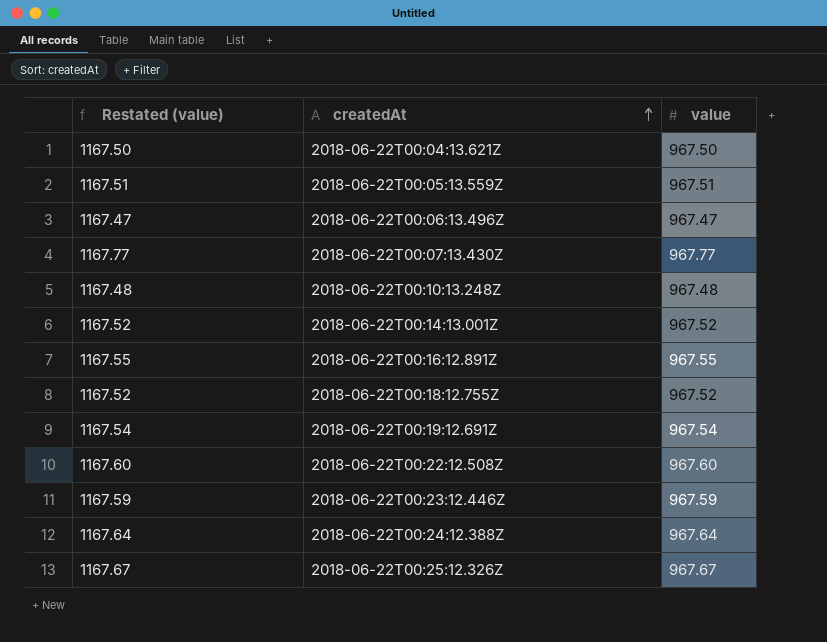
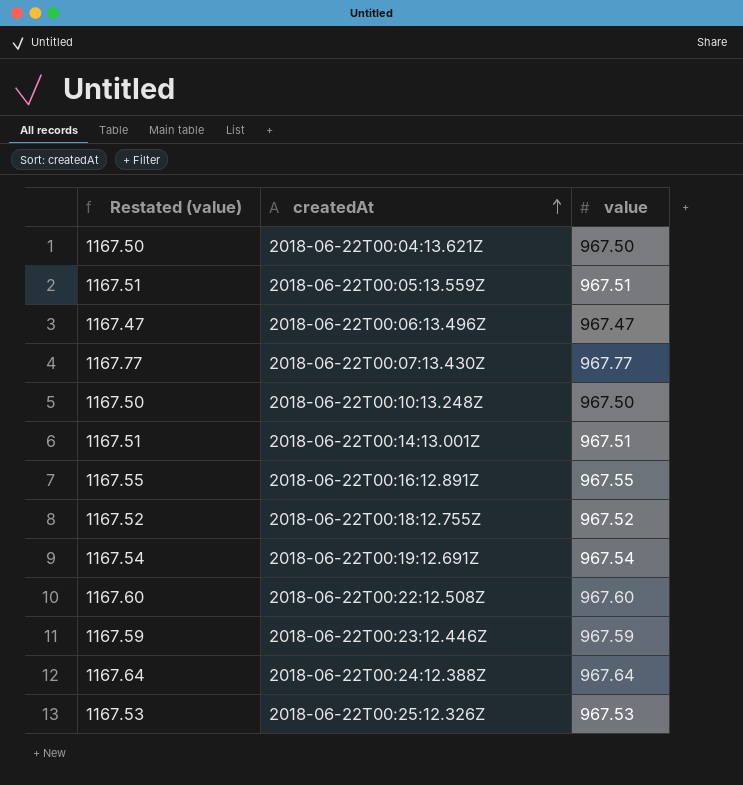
2018-06-22T00:10:13.248Z | Restated (value): 1167.48 -> 1167.50
2018-06-22T00:10:13.248Z | value: 967.48 -> 967.50
2018-06-22T00:14:13.001Z | Restated (value): 1167.52 -> 1167.51
2018-06-22T00:14:13.001Z | value: 967.52 -> 967.51
2018-06-22T00:25:12.326Z | Restated (value): 1167.67 -> 1167.53
2018-06-22T00:25:12.326Z | value: 967.67 -> 967.53

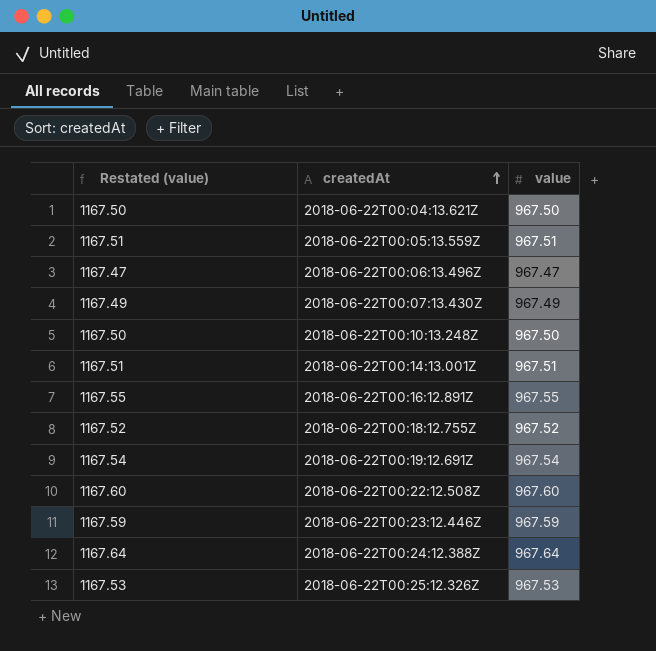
2018-06-22T00:07:13.430Z | Restated (value): 1167.77 -> 1167.49
2018-06-22T00:07:13.430Z | value: 967.77 -> 967.49

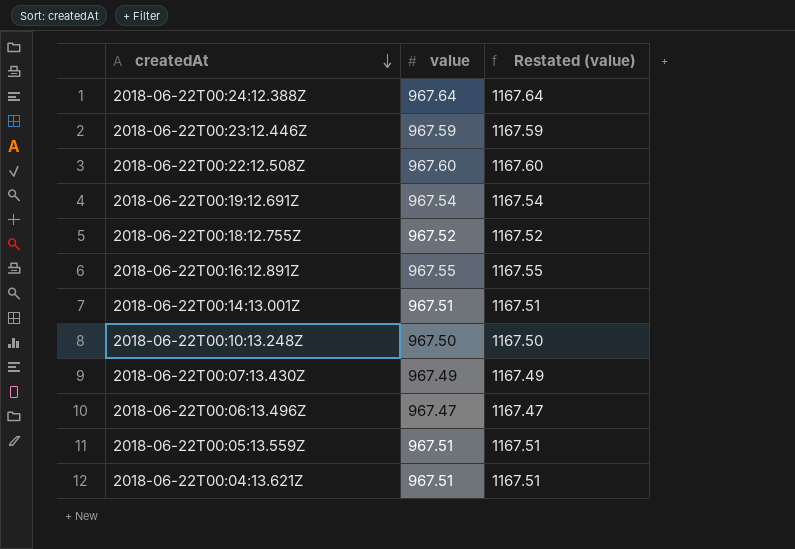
row order: createdAt ascending -> createdAt descending
column Restated (value) | position: 1 -> 3
row 2018-06-22T00:25:12.326Z: 1167.53 | 967.53 -> none
2018-06-22T00:04:13.621Z | value: 967.50 -> 967.51
2018-06-22T00:04:13.621Z | Restated (value): 1167.50 -> 1167.51

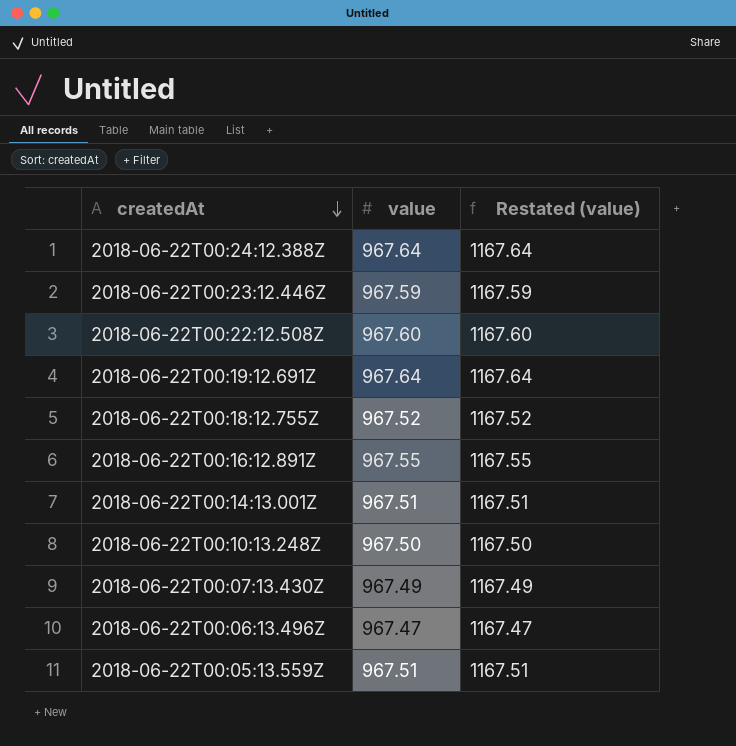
row 2018-06-22T00:04:13.621Z: 967.51 | 1167.51 -> none
2018-06-22T00:19:12.691Z | value: 967.54 -> 967.64
2018-06-22T00:19:12.691Z | Restated (value): 1167.54 -> 1167.64

